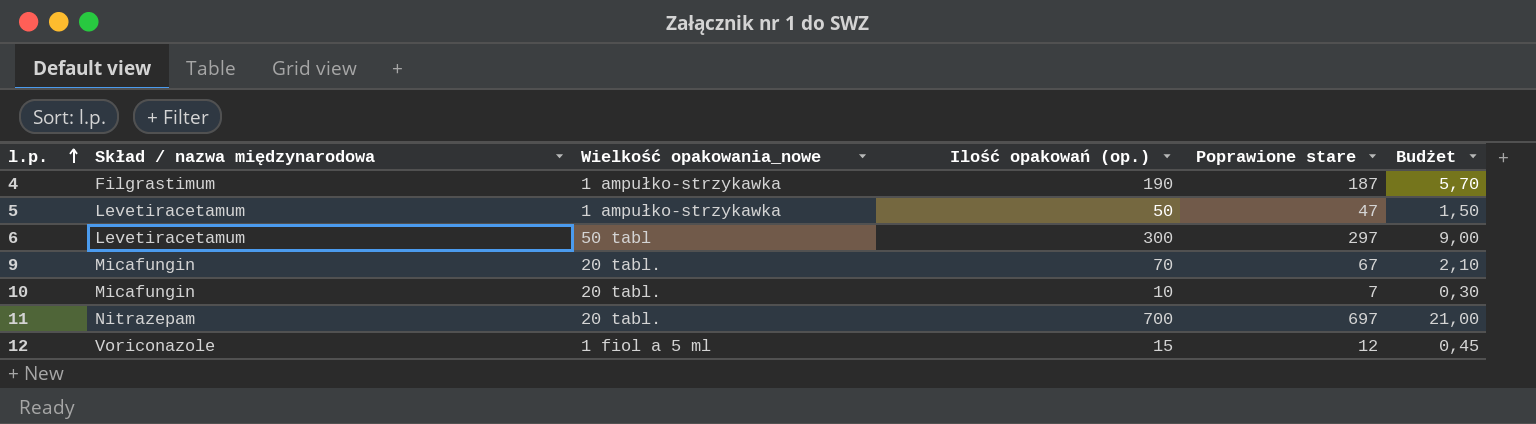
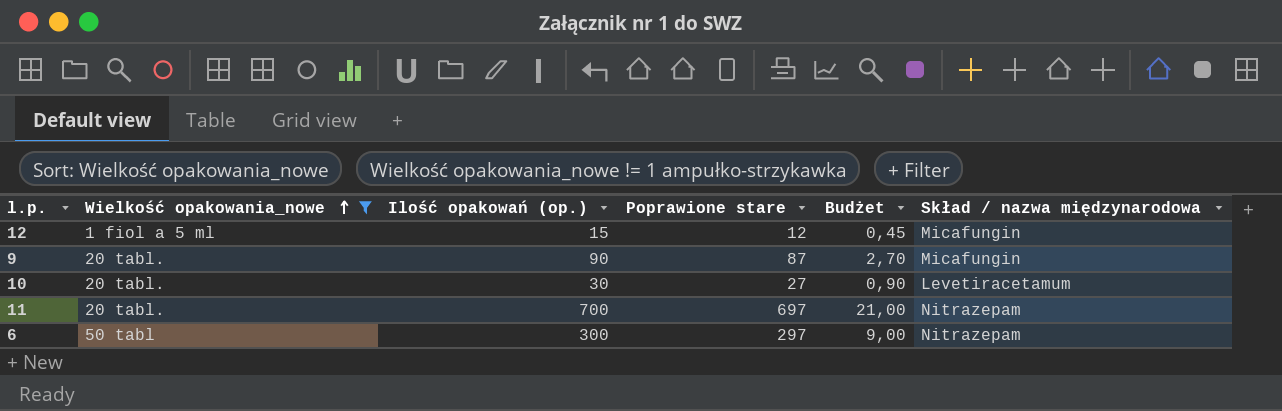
filter: none -> Wielkość opakowania_nowe != 1 ampułko-strzykawka
row order: l.p. ascending -> Wielkość opakowania_nowe ascending
column Skład / nazwa międzynarodowa | position: 2 -> 6
12 | Skład / nazwa międzynarodowa: Voriconazole -> Micafungin
9 | Ilość opakowań (op.): 70 -> 90
9 | Poprawione stare: 67 -> 87
9 | Budżet: 2,10 -> 2,70
10 | Ilość opakowań (op.): 10 -> 30
10 | Poprawione stare: 7 -> 27
10 | Budżet: 0,30 -> 0,90
10 | Skład / nazwa międzynarodowa: Micafungin -> Levetiracetamum
6 | Skład / nazwa międzynarodowa: Levetiracetamum -> Nitrazepam

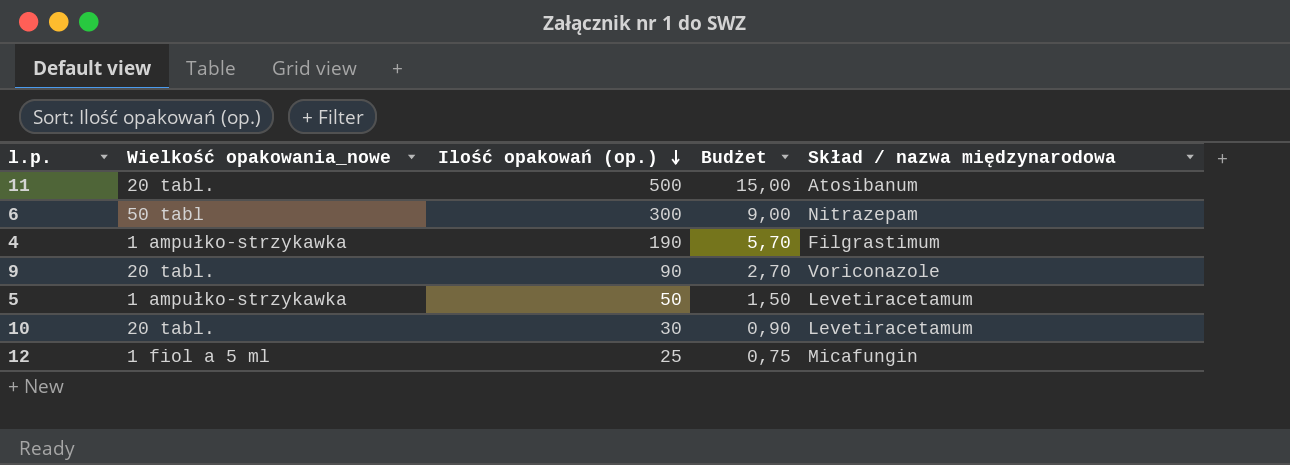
filter: Wielkość opakowania_nowe != 1 ampułko-strzykawka -> none
row order: Wielkość opakowania_nowe ascending -> Ilość opakowań (op.) descending
column Poprawione stare | formula: [Ilość opakowań (op.)] - 3 -> none
11 | Ilość opakowań (op.): 700 -> 500
11 | Budżet: 21,00 -> 15,00
11 | Skład / nazwa międzynarodowa: Nitrazepam -> Atosibanum
9 | Skład / nazwa międzynarodowa: Micafungin -> Voriconazole
12 | Ilość opakowań (op.): 15 -> 25
12 | Budżet: 0,45 -> 0,75

